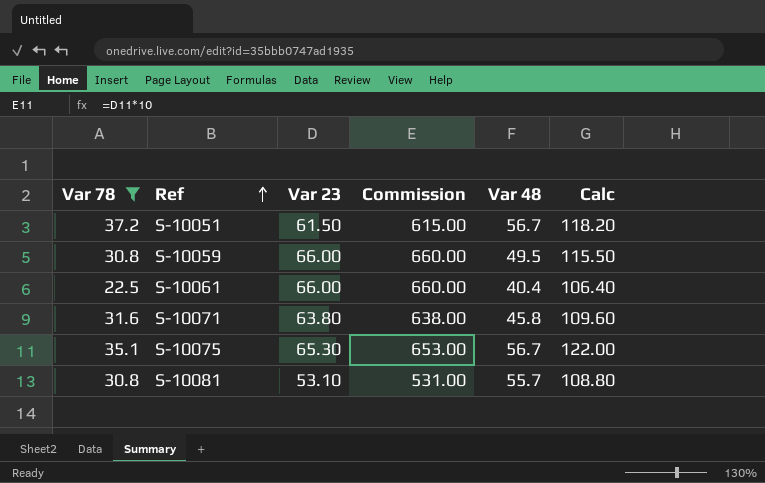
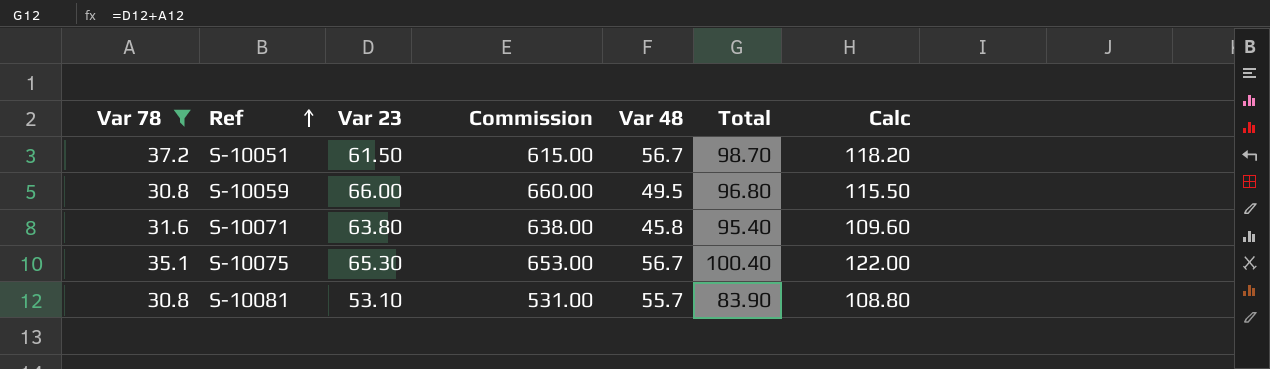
column Total | formula: none -> [Var 78] + [Var 23]
row S-10061: 22.5 | 66.00 | 660.00 | 40.4 | 106.40 -> none

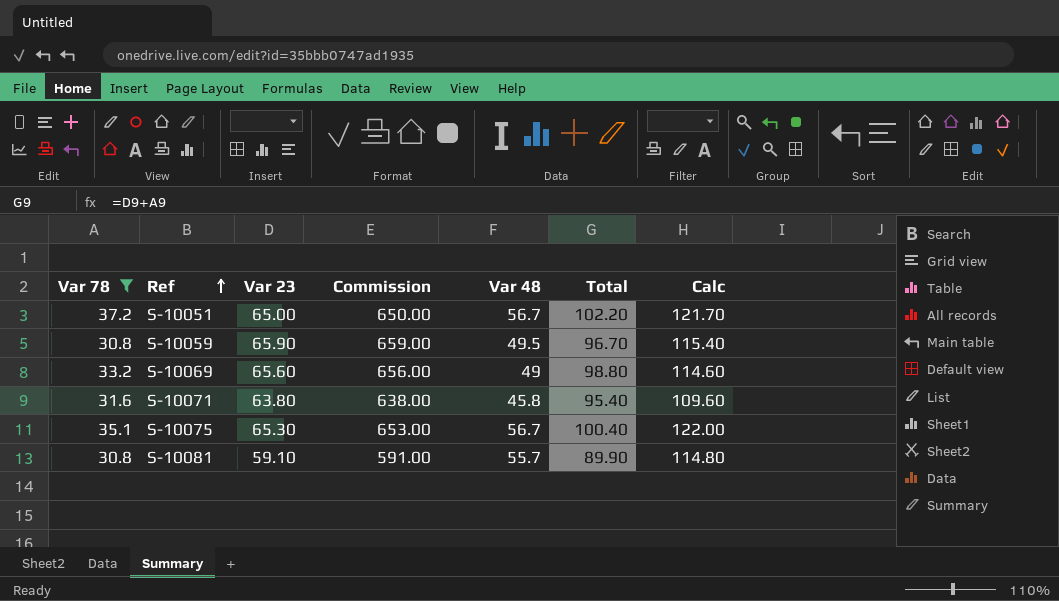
S-10051 | Var 23: 61.50 -> 65.00
S-10051 | Commission: 615.00 -> 650.00
S-10051 | Total: 98.70 -> 102.20
S-10051 | Calc: 118.20 -> 121.70
S-10059 | Var 23: 66.00 -> 65.90
S-10059 | Commission: 660.00 -> 659.00
S-10059 | Total: 96.80 -> 96.70
S-10059 | Calc: 115.50 -> 115.40
row S-10069: none -> 33.2 | 65.60 | 656.00 | 49 | 98.80 | 114.60
S-10081 | Var 23: 53.10 -> 59.10
S-10081 | Commission: 531.00 -> 591.00
S-10081 | Total: 83.90 -> 89.90
S-10081 | Calc: 108.80 -> 114.80

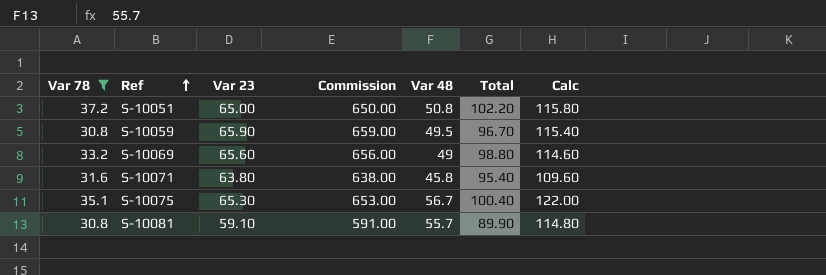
S-10051 | Var 48: 56.7 -> 50.8
S-10051 | Calc: 121.70 -> 115.80

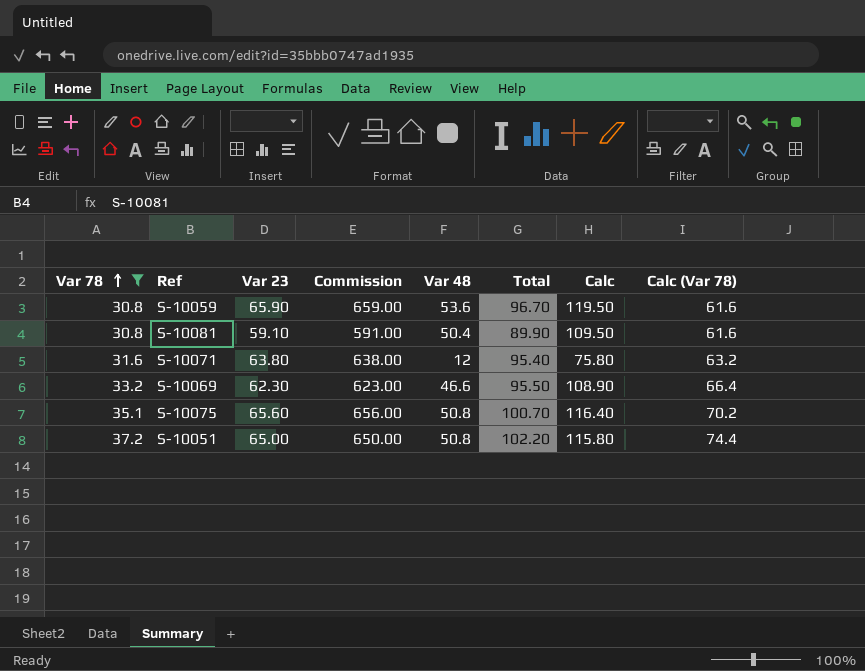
row order: Ref ascending -> Var 78 ascending
column Calc (Var 78) | formula: none -> [Var 78] * 2
S-10059 | Var 48: 49.5 -> 53.6
S-10059 | Calc: 115.40 -> 119.50
S-10081 | Var 48: 55.7 -> 50.4
S-10081 | Calc: 114.80 -> 109.50
S-10071 | Var 48: 45.8 -> 12
S-10071 | Calc: 109.60 -> 75.80
S-10069 | Var 23: 65.60 -> 62.30
S-10069 | Commission: 656.00 -> 623.00
S-10069 | Var 48: 49 -> 46.6
S-10069 | Total: 98.80 -> 95.50
S-10069 | Calc: 114.60 -> 108.90
S-10075 | Var 23: 65.30 -> 65.60
S-10075 | Commission: 653.00 -> 656.00
S-10075 | Var 48: 56.7 -> 50.8
S-10075 | Total: 100.40 -> 100.70
S-10075 | Calc: 122.00 -> 116.40

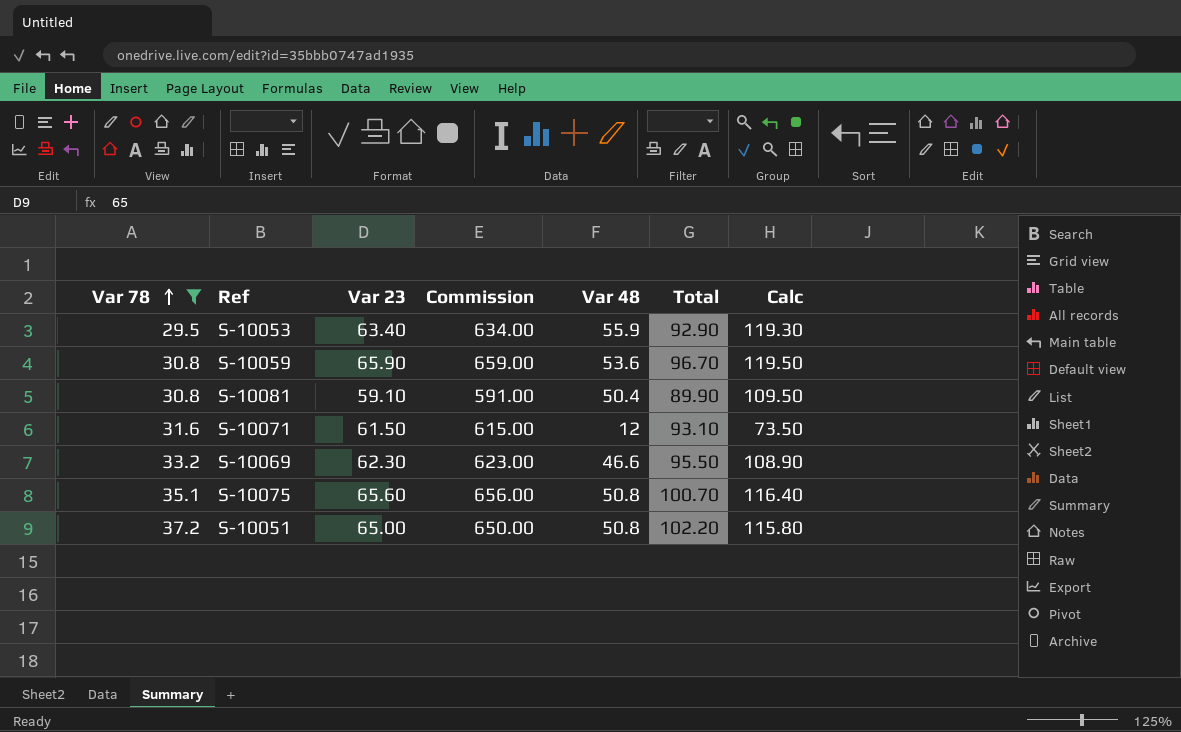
column Calc (Var 78) | formula: [Var 78] * 2 -> none
row S-10053: none -> 29.5 | 63.40 | 634.00 | 55.9 | 92.90 | 119.30
S-10071 | Var 23: 63.80 -> 61.50
S-10071 | Commission: 638.00 -> 615.00
S-10071 | Total: 95.40 -> 93.10
S-10071 | Calc: 75.80 -> 73.50

